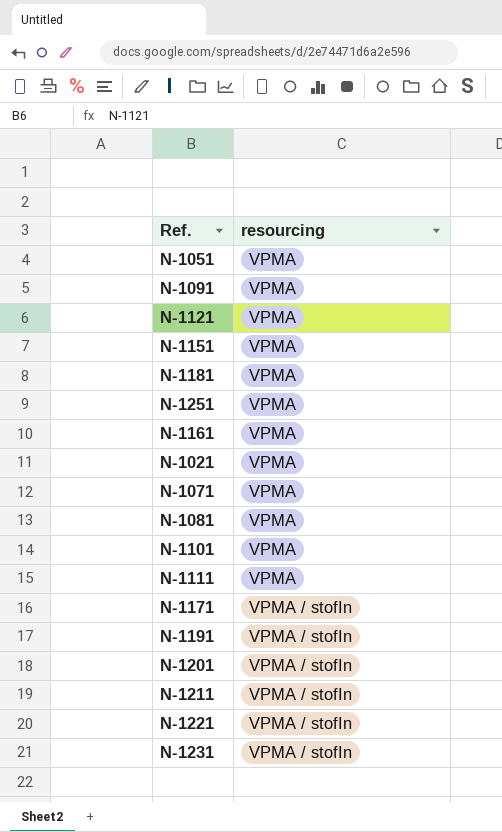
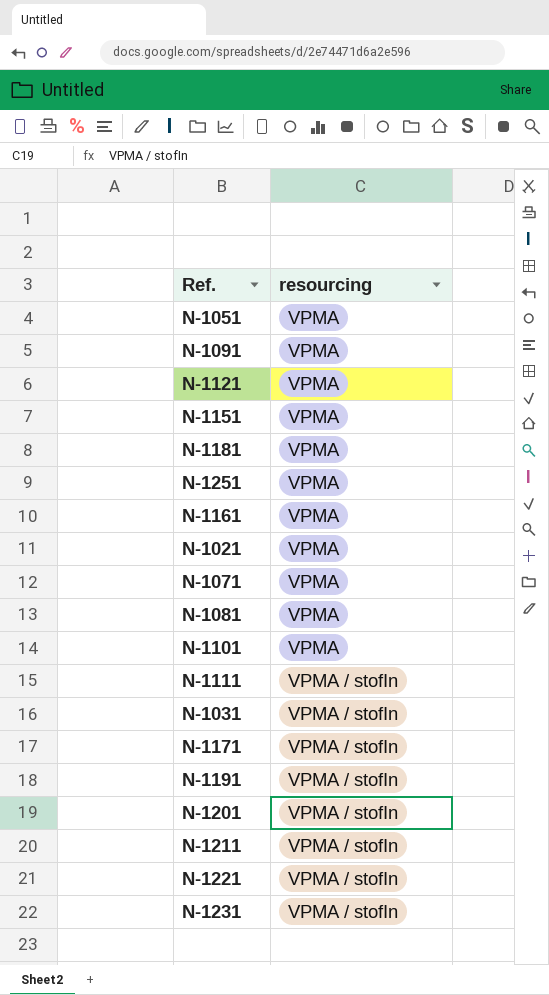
N-1111 | resourcing: VPMA -> VPMA / stofIn
row N-1031: none -> VPMA / stofIn

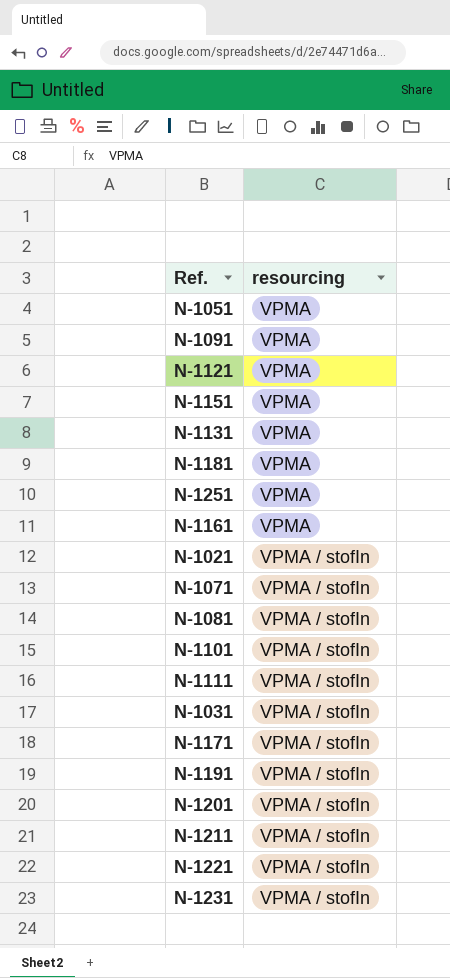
row N-1131: none -> VPMA
N-1021 | resourcing: VPMA -> VPMA / stofIn
N-1071 | resourcing: VPMA -> VPMA / stofIn
N-1081 | resourcing: VPMA -> VPMA / stofIn
N-1101 | resourcing: VPMA -> VPMA / stofIn

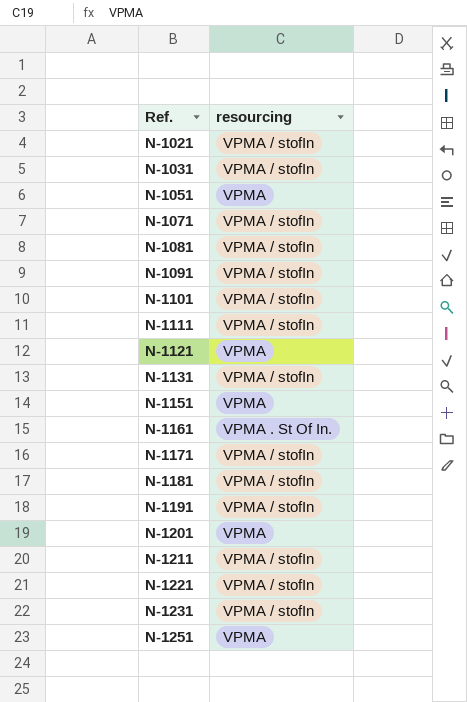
row order: resourcing ascending -> Ref. ascending
N-1091 | resourcing: VPMA -> VPMA / stofIn
N-1131 | resourcing: VPMA -> VPMA / stofIn
N-1161 | resourcing: VPMA -> VPMA . St Of In.
N-1181 | resourcing: VPMA -> VPMA / stofIn
N-1201 | resourcing: VPMA / stofIn -> VPMA

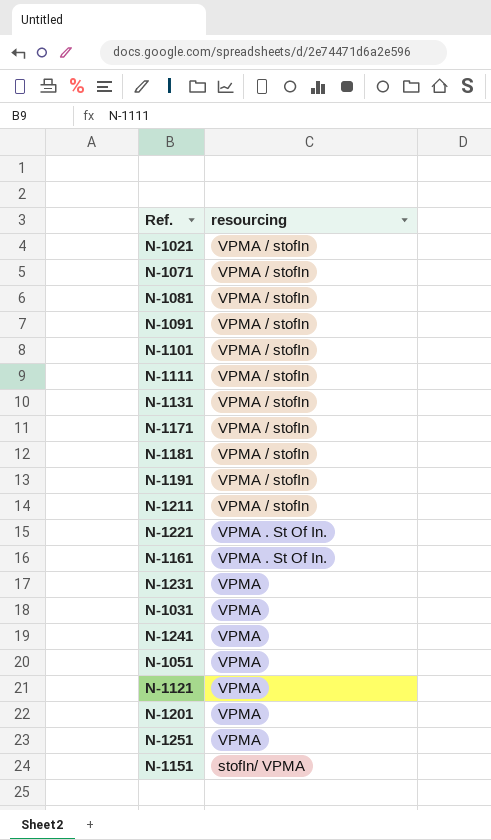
row order: Ref. ascending -> resourcing descending
N-1221 | resourcing: VPMA / stofIn -> VPMA . St Of In.
N-1231 | resourcing: VPMA / stofIn -> VPMA
N-1031 | resourcing: VPMA / stofIn -> VPMA
row N-1241: none -> VPMA
N-1151 | resourcing: VPMA -> stofIn/ VPMA

